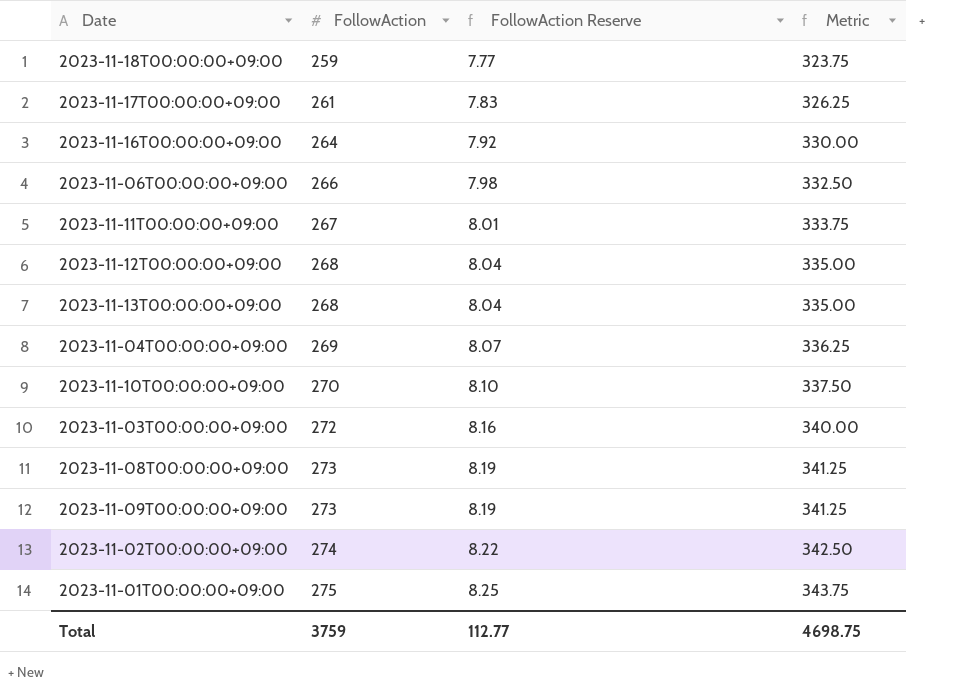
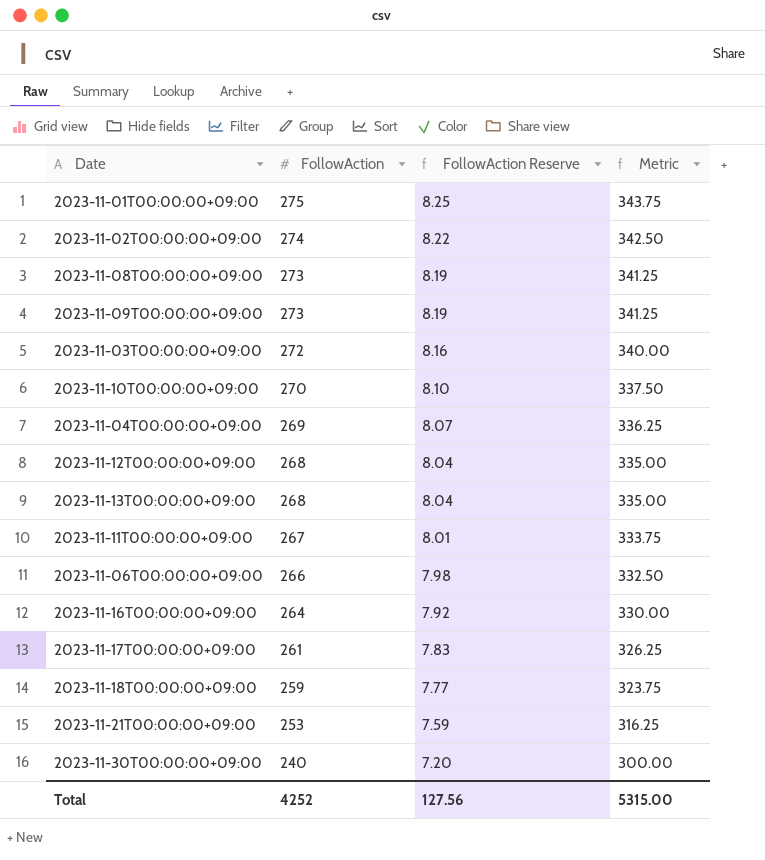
row order: FollowAction ascending -> FollowAction descending
row 2023-11-21T00:00:00+09:00: none -> 253 | 7.59 | 316.25
row 2023-11-30T00:00:00+09:00: none -> 240 | 7.20 | 300.00
Total | FollowAction: 3759 -> 4252
Total | FollowAction Reserve: 112.77 -> 127.56
Total | Metric: 4698.75 -> 5315.00

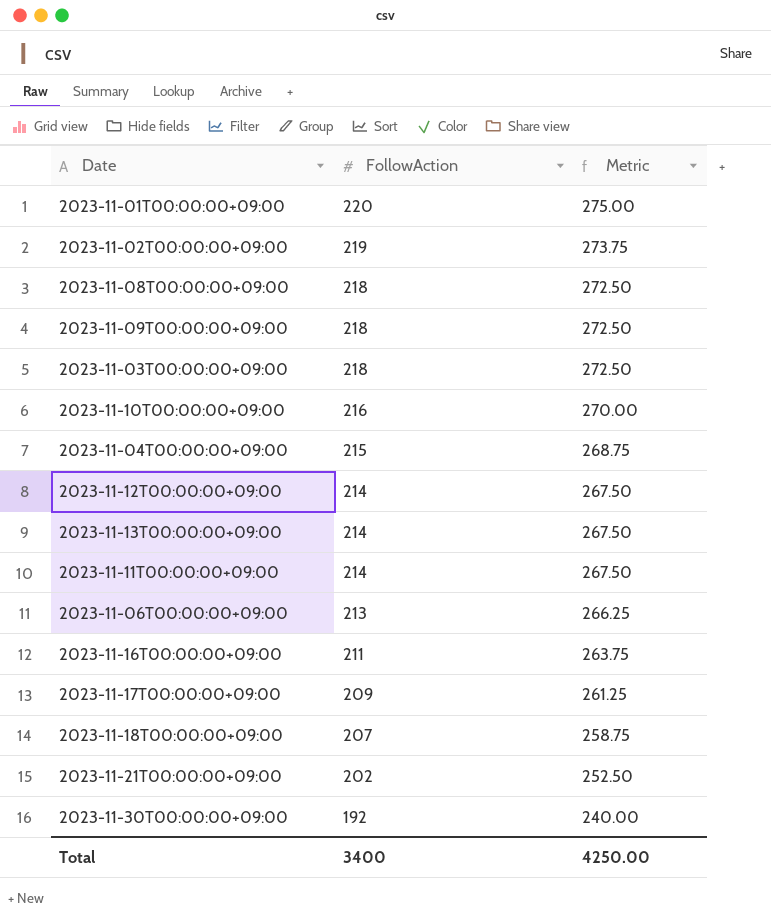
column FollowAction Reserve | formula: [FollowAction] * 0.03 -> none
2023-11-01T00:00:00+09:00 | FollowAction: 275 -> 220
2023-11-01T00:00:00+09:00 | Metric: 343.75 -> 275.00
2023-11-02T00:00:00+09:00 | FollowAction: 274 -> 219
2023-11-02T00:00:00+09:00 | Metric: 342.50 -> 273.75
2023-11-08T00:00:00+09:00 | FollowAction: 273 -> 218
2023-11-08T00:00:00+09:00 | Metric: 341.25 -> 272.50
2023-11-09T00:00:00+09:00 | FollowAction: 273 -> 218
2023-11-09T00:00:00+09:00 | Metric: 341.25 -> 272.50
2023-11-03T00:00:00+09:00 | FollowAction: 272 -> 218
2023-11-03T00:00:00+09:00 | Metric: 340.00 -> 272.50
2023-11-10T00:00:00+09:00 | FollowAction: 270 -> 216
2023-11-10T00:00:00+09:00 | Metric: 337.50 -> 270.00
2023-11-04T00:00:00+09:00 | FollowAction: 269 -> 215
2023-11-04T00:00:00+09:00 | Metric: 336.25 -> 268.75
2023-11-12T00:00:00+09:00 | FollowAction: 268 -> 214
2023-11-12T00:00:00+09:00 | Metric: 335.00 -> 267.50
2023-11-13T00:00:00+09:00 | FollowAction: 268 -> 214
2023-11-13T00:00:00+09:00 | Metric: 335.00 -> 267.50
2023-11-11T00:00:00+09:00 | FollowAction: 267 -> 214
2023-11-11T00:00:00+09:00 | Metric: 333.75 -> 267.50
2023-11-06T00:00:00+09:00 | FollowAction: 266 -> 213
2023-11-06T00:00:00+09:00 | Metric: 332.50 -> 266.25
2023-11-16T00:00:00+09:00 | FollowAction: 264 -> 211
2023-11-16T00:00:00+09:00 | Metric: 330.00 -> 263.75
2023-11-17T00:00:00+09:00 | FollowAction: 261 -> 209
2023-11-17T00:00:00+09:00 | Metric: 326.25 -> 261.25
2023-11-18T00:00:00+09:00 | FollowAction: 259 -> 207
2023-11-18T00:00:00+09:00 | Metric: 323.75 -> 258.75
2023-11-21T00:00:00+09:00 | FollowAction: 253 -> 202
2023-11-21T00:00:00+09:00 | Metric: 316.25 -> 252.50
2023-11-30T00:00:00+09:00 | FollowAction: 240 -> 192
2023-11-30T00:00:00+09:00 | Metric: 300.00 -> 240.00
Total | FollowAction: 4252 -> 3400
Total | Metric: 5315.00 -> 4250.00

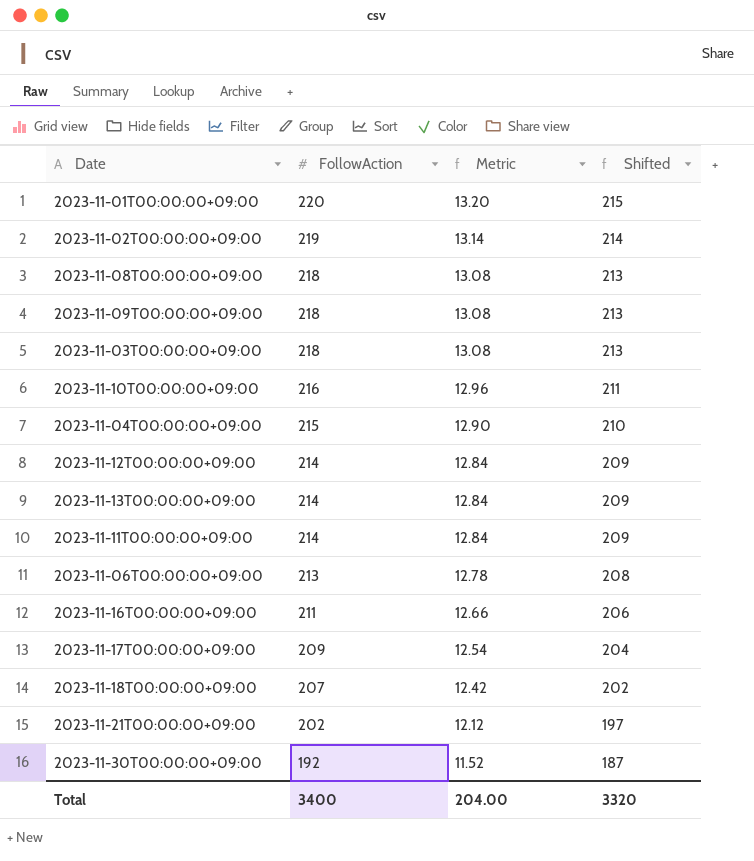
column Metric | formula: [FollowAction] * 1.25 -> [FollowAction] * 0.06
column Shifted | formula: none -> [FollowAction] - 5
Total | Metric: 4250.00 -> 204.00

